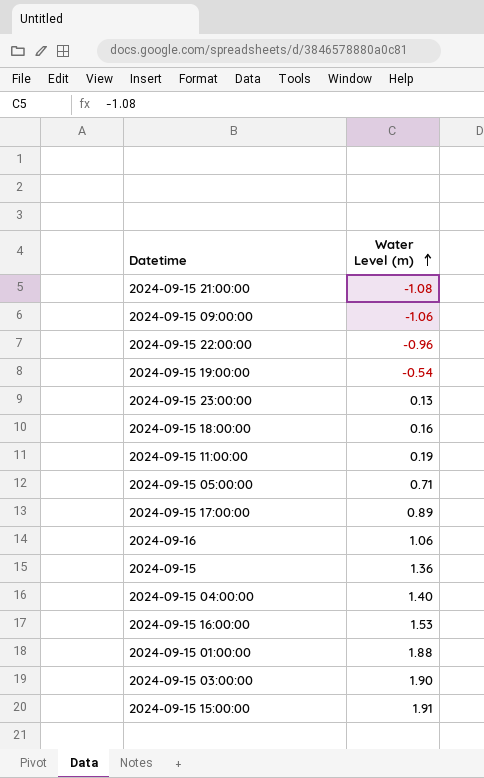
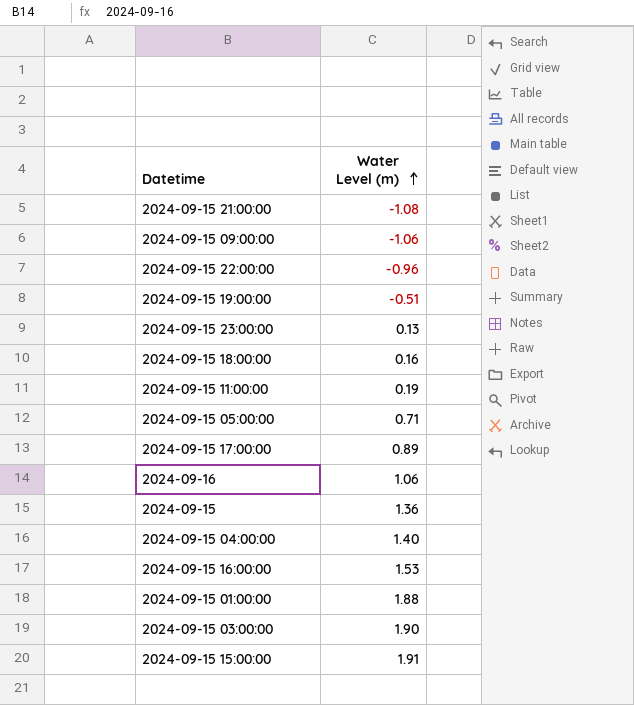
2024-09-15 19:00:00 | Water Level (m): -0.54 -> -0.51

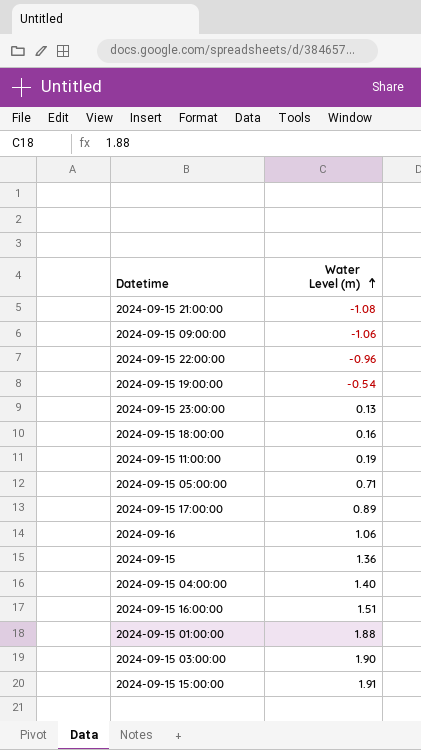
2024-09-15 19:00:00 | Water Level (m): -0.51 -> -0.54
2024-09-15 16:00:00 | Water Level (m): 1.53 -> 1.51

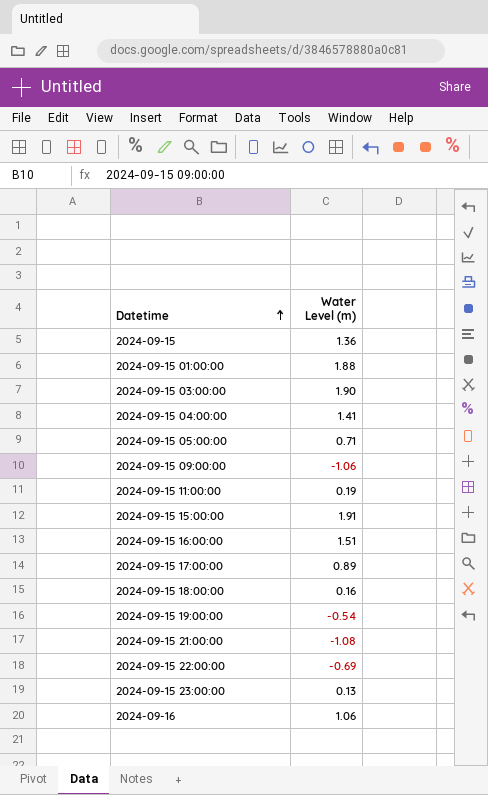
row order: Water Level (m) ascending -> Datetime ascending
2024-09-15 04:00:00 | Water Level (m): 1.40 -> 1.41
2024-09-15 22:00:00 | Water Level (m): -0.96 -> -0.69

